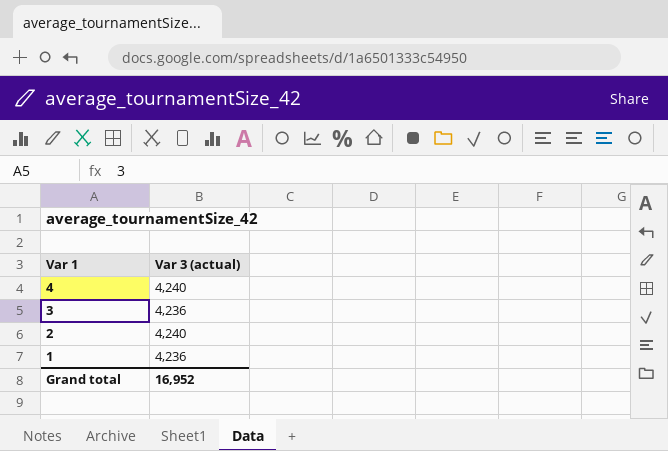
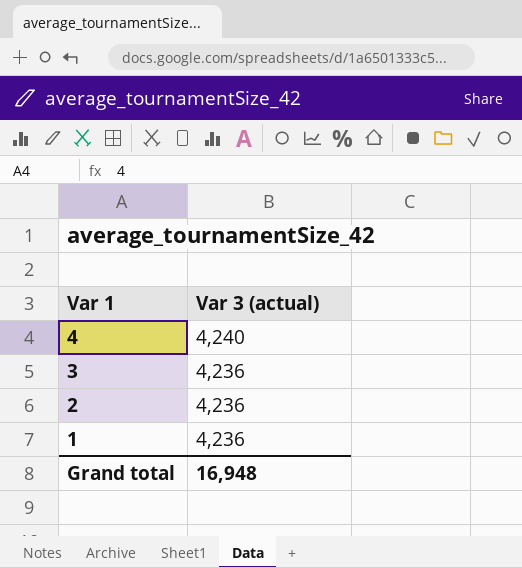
2 | Var 3 (actual): 4,240 -> 4,236
Grand total | Var 3 (actual): 16,952 -> 16,948

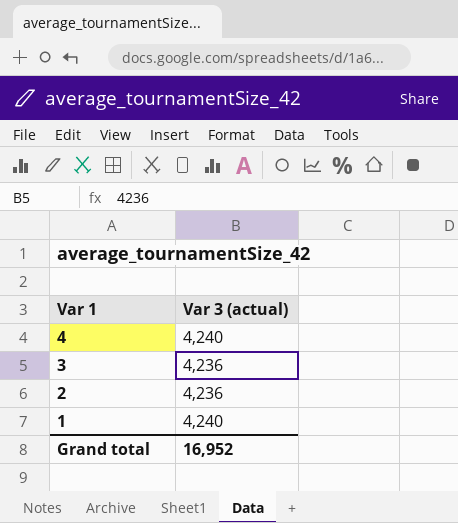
1 | Var 3 (actual): 4,236 -> 4,240
Grand total | Var 3 (actual): 16,948 -> 16,952

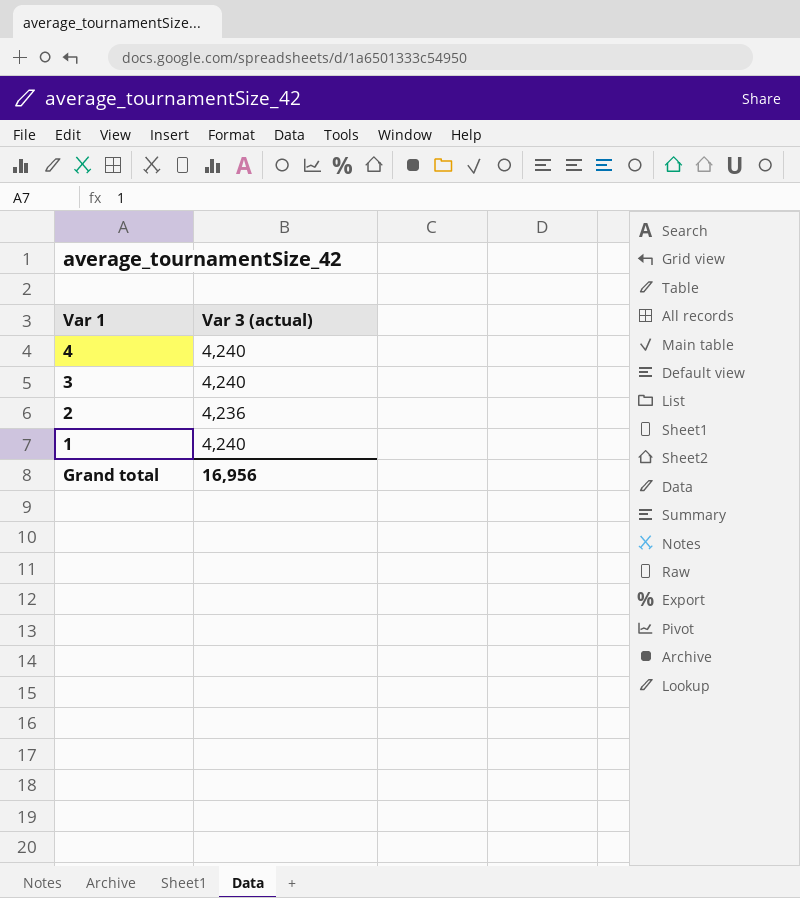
3 | Var 3 (actual): 4,236 -> 4,240
Grand total | Var 3 (actual): 16,952 -> 16,956

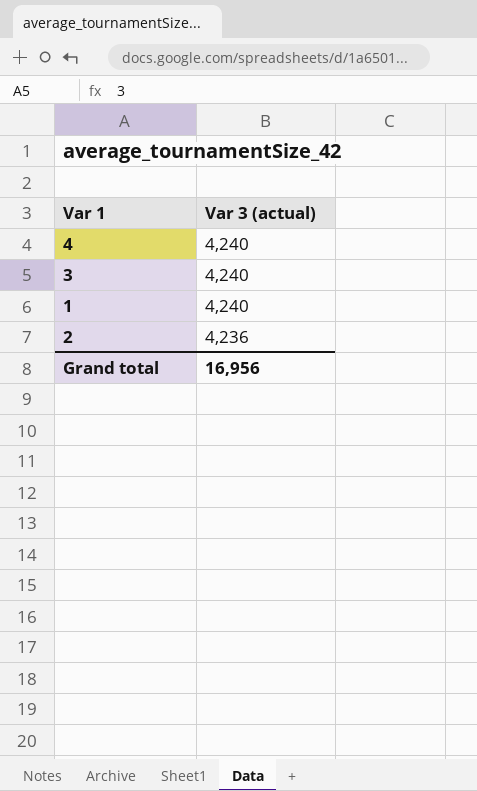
row order: Var 1 descending -> Var 3 (actual) descending

